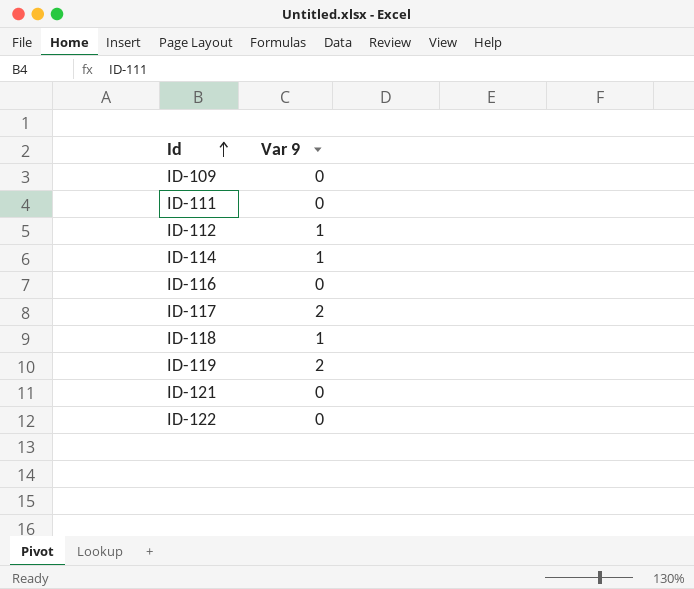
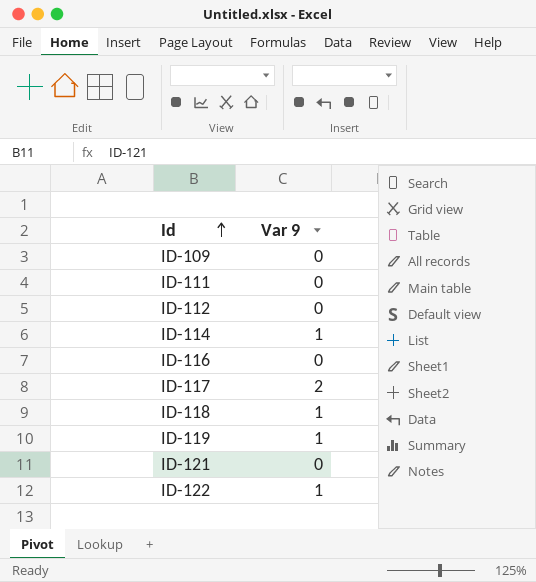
ID-112 | Var 9: 1 -> 0
ID-119 | Var 9: 2 -> 1
ID-122 | Var 9: 0 -> 1

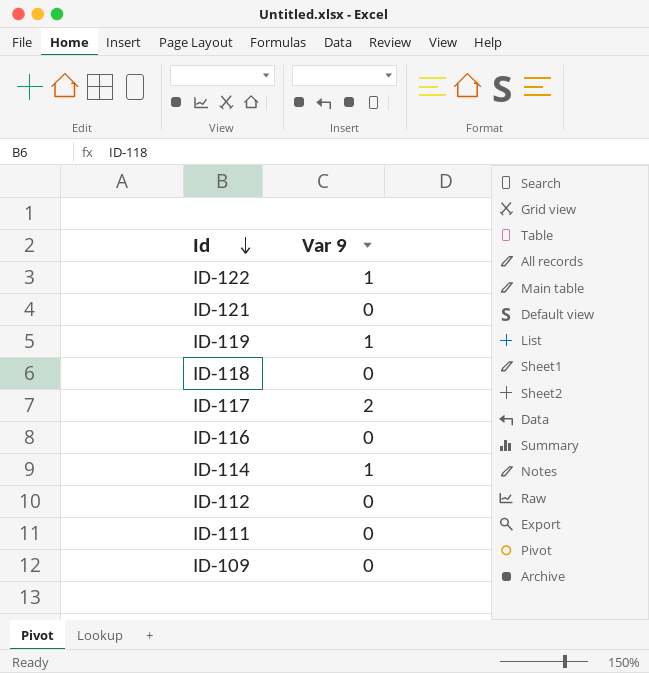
row order: Id ascending -> Id descending
ID-118 | Var 9: 1 -> 0

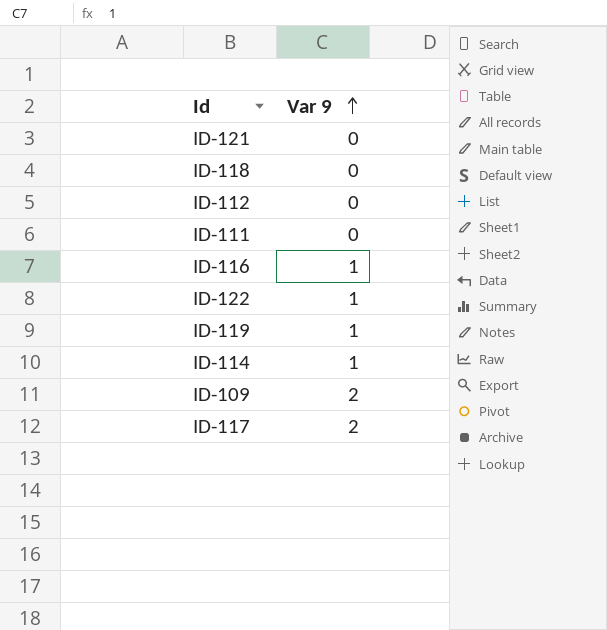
row order: Id descending -> Var 9 ascending
ID-116 | Var 9: 0 -> 1
ID-109 | Var 9: 0 -> 2

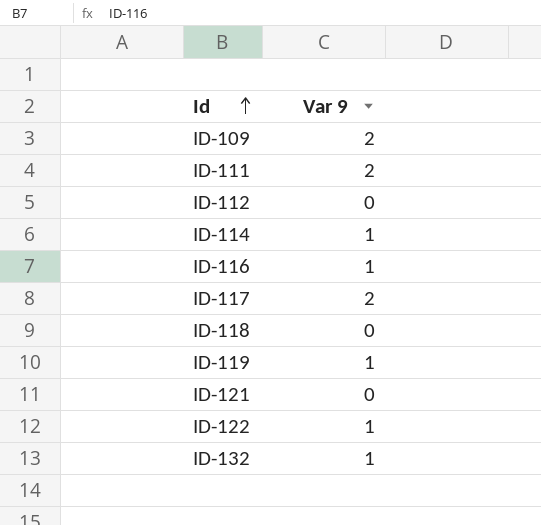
row order: Var 9 ascending -> Id ascending
ID-111 | Var 9: 0 -> 2
row ID-132: none -> 1

